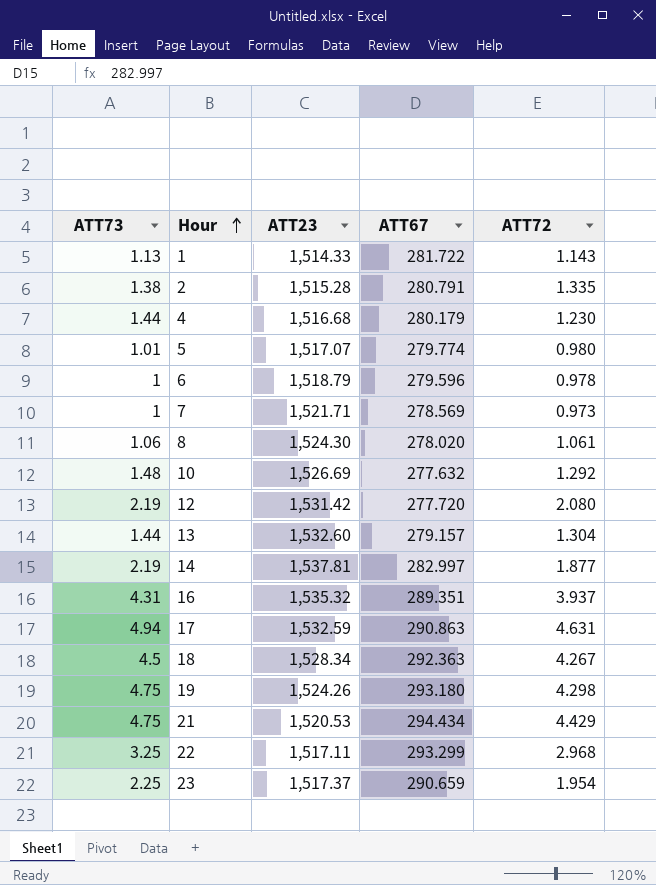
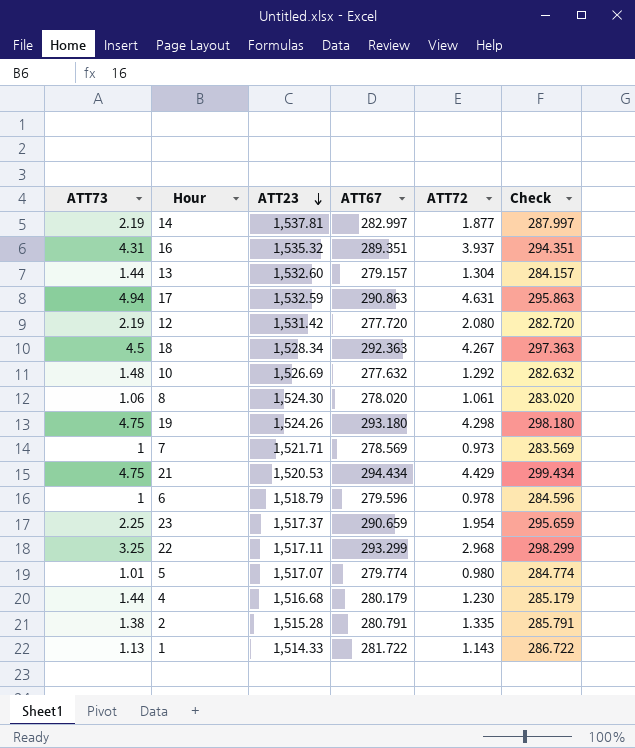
row order: Hour ascending -> ATT23 descending
column Check | formula: none -> [ATT67] + 5

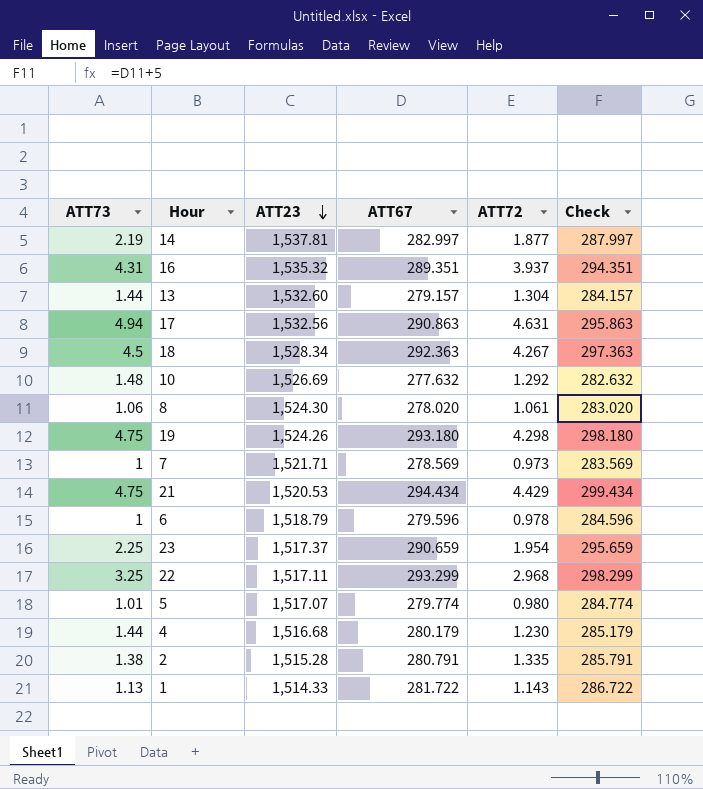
row 12: 2.19 | 1,531.42 | 277.720 | 2.080 | 282.720 -> none
17 | ATT23: 1,532.59 -> 1,532.56

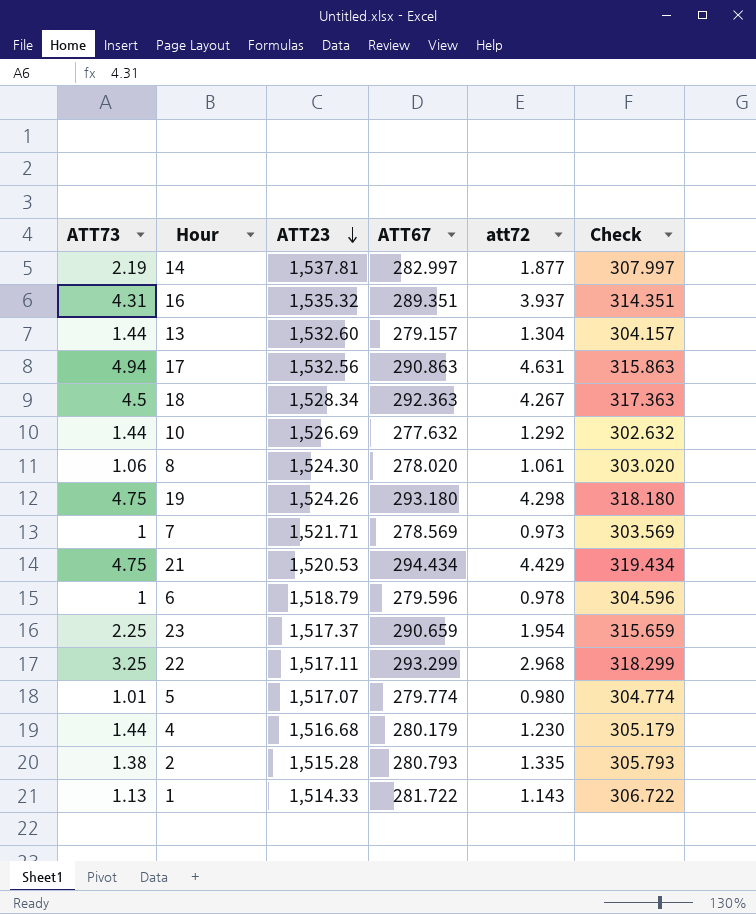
column name: ATT72 -> att72
column Check | formula: [ATT67] + 5 -> [ATT67] + 25
10 | ATT73: 1.48 -> 1.44
2 | ATT67: 280.791 -> 280.793

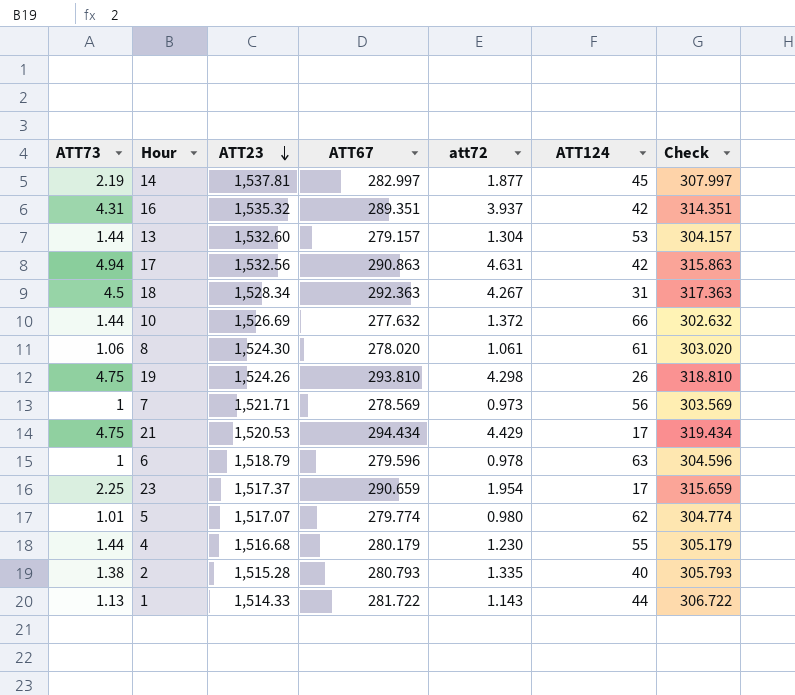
column ATT124 | position: none -> 6
row 22: 3.25 | 1,517.11 | 293.299 | 2.968 | 318.299 -> none
10 | att72: 1.292 -> 1.372
19 | ATT67: 293.180 -> 293.810
19 | Check: 318.180 -> 318.810

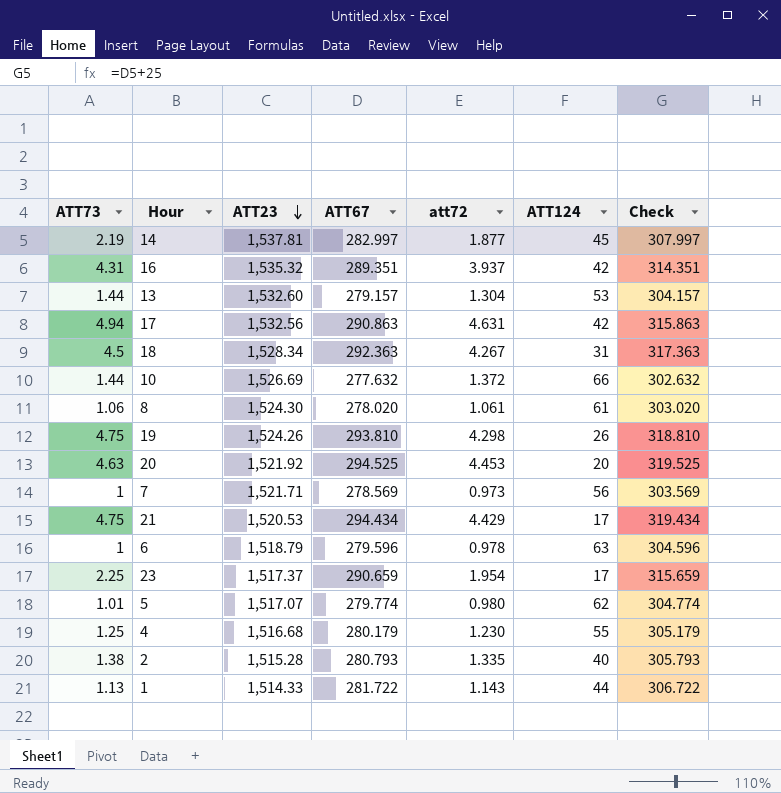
row 20: none -> 4.63 | 1,521.92 | 294.525 | 4.453 | 20 | 319.525
4 | ATT73: 1.44 -> 1.25

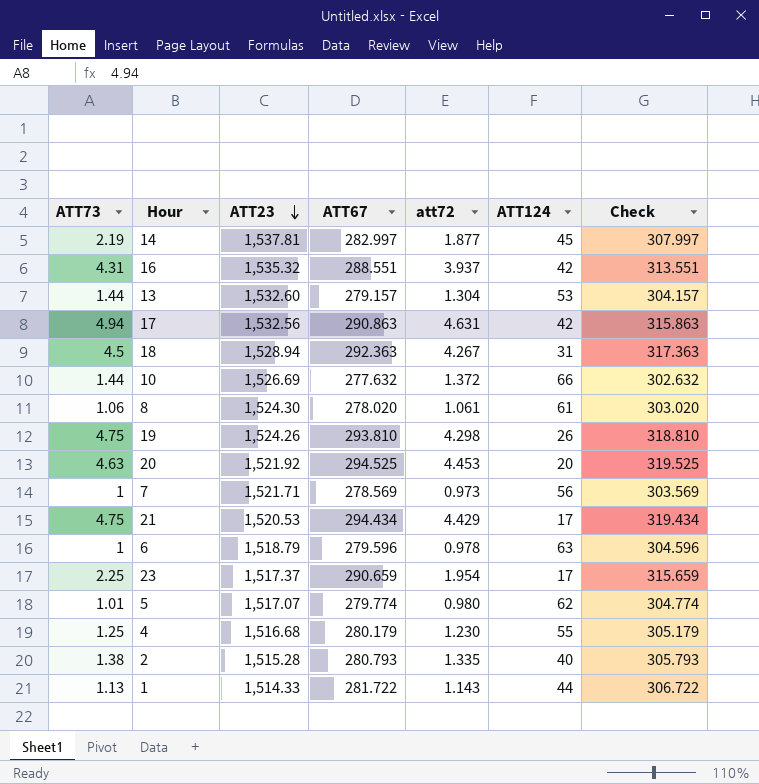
16 | ATT67: 289.351 -> 288.551
16 | Check: 314.351 -> 313.551
18 | ATT23: 1,528.34 -> 1,528.94

